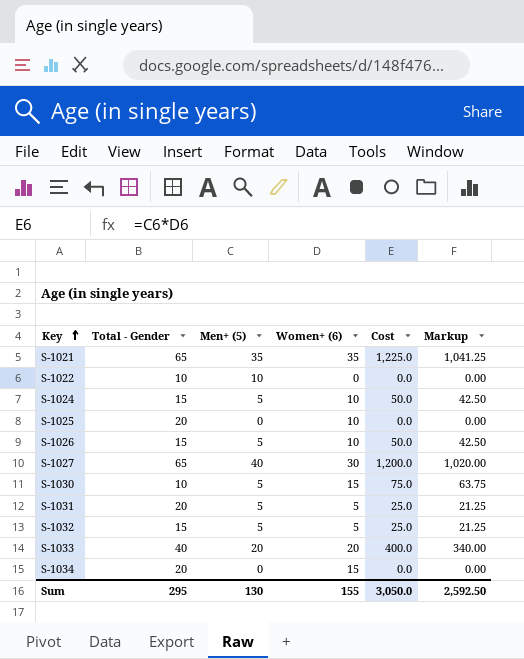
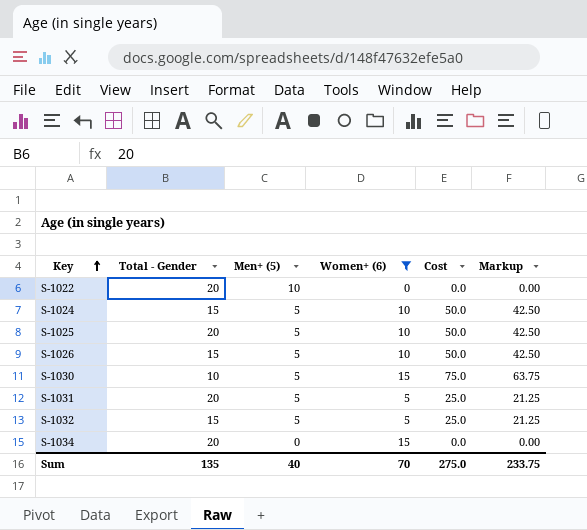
filter: none -> Women+ (6) <= 15
S-1022 | Total - Gender: 10 -> 20
S-1025 | Men+ (5): 0 -> 5
S-1025 | Cost: 0.0 -> 50.0
S-1025 | Markup: 0.00 -> 42.50
Sum | Total - Gender: 295 -> 135
Sum | Men+ (5): 130 -> 40
Sum | Women+ (6): 155 -> 70
Sum | Cost: 3,050.0 -> 275.0
Sum | Markup: 2,592.50 -> 233.75

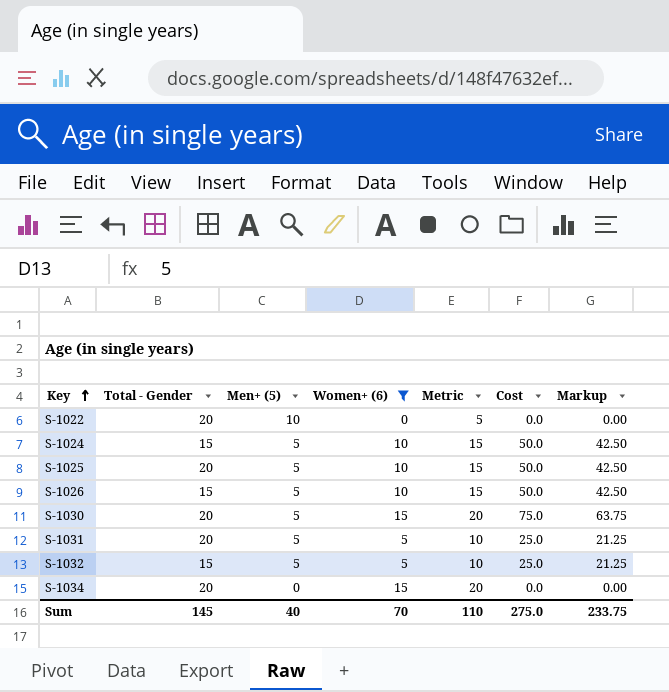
column Metric | formula: none -> [Women+ (6)] + 5
S-1030 | Total - Gender: 10 -> 20
Sum | Total - Gender: 135 -> 145

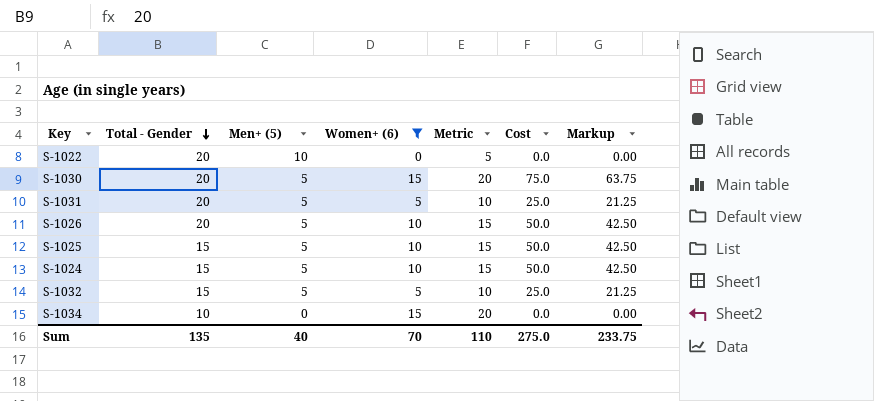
row order: Key ascending -> Total - Gender descending
S-1026 | Total - Gender: 15 -> 20
S-1025 | Total - Gender: 20 -> 15
S-1034 | Total - Gender: 20 -> 10
Sum | Total - Gender: 145 -> 135

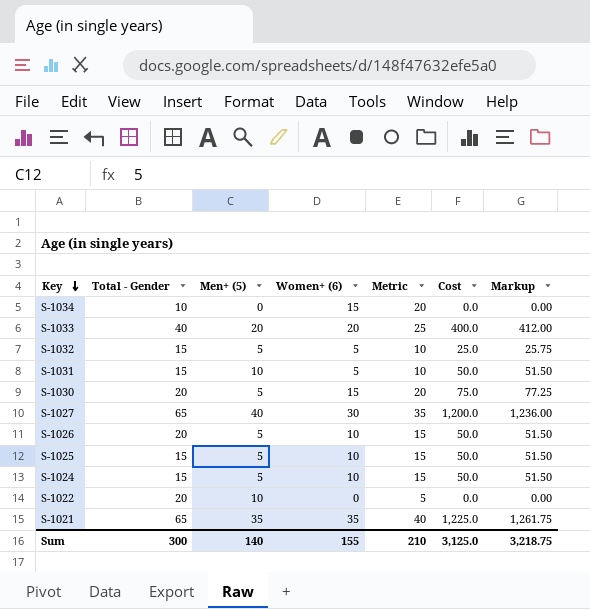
filter: Women+ (6) <= 15 -> none
row order: Total - Gender descending -> Key descending
column Markup | formula: [Cost] * 0.85 -> [Cost] * 1.03
S-1031 | Total - Gender: 20 -> 15
S-1031 | Men+ (5): 5 -> 10
S-1031 | Cost: 25.0 -> 50.0
Sum | Total - Gender: 135 -> 300
Sum | Men+ (5): 40 -> 140
Sum | Women+ (6): 70 -> 155
Sum | Metric: 110 -> 210
Sum | Cost: 275.0 -> 3,125.0
Sum | Markup: 233.75 -> 3,218.75

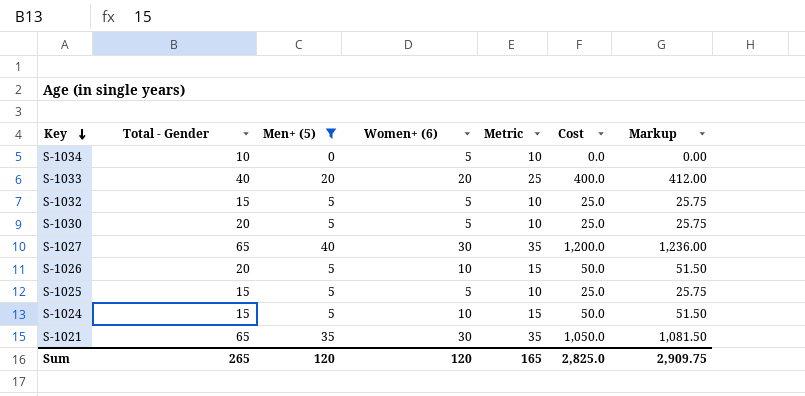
filter: none -> Men+ (5) != 10
S-1034 | Women+ (6): 15 -> 5
S-1034 | Metric: 20 -> 10
S-1030 | Women+ (6): 15 -> 5
S-1030 | Metric: 20 -> 10
S-1030 | Cost: 75.0 -> 25.0
S-1030 | Markup: 77.25 -> 25.75
S-1025 | Women+ (6): 10 -> 5
S-1025 | Metric: 15 -> 10
S-1025 | Cost: 50.0 -> 25.0
S-1025 | Markup: 51.50 -> 25.75
S-1021 | Women+ (6): 35 -> 30
S-1021 | Metric: 40 -> 35
S-1021 | Cost: 1,225.0 -> 1,050.0
S-1021 | Markup: 1,261.75 -> 1,081.50
Sum | Total - Gender: 300 -> 265
Sum | Men+ (5): 140 -> 120
Sum | Women+ (6): 155 -> 120
Sum | Metric: 210 -> 165
Sum | Cost: 3,125.0 -> 2,825.0
Sum | Markup: 3,218.75 -> 2,909.75

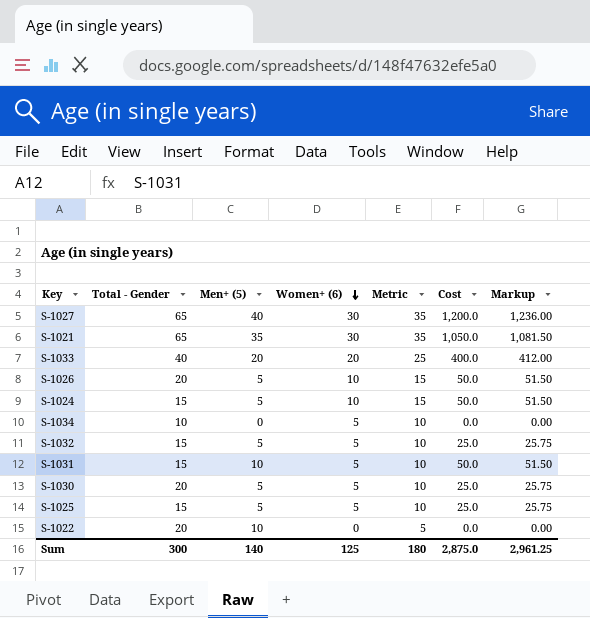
filter: Men+ (5) != 10 -> none
row order: Key descending -> Women+ (6) descending
Sum | Total - Gender: 265 -> 300
Sum | Men+ (5): 120 -> 140
Sum | Women+ (6): 120 -> 125
Sum | Metric: 165 -> 180
Sum | Cost: 2,825.0 -> 2,875.0
Sum | Markup: 2,909.75 -> 2,961.25

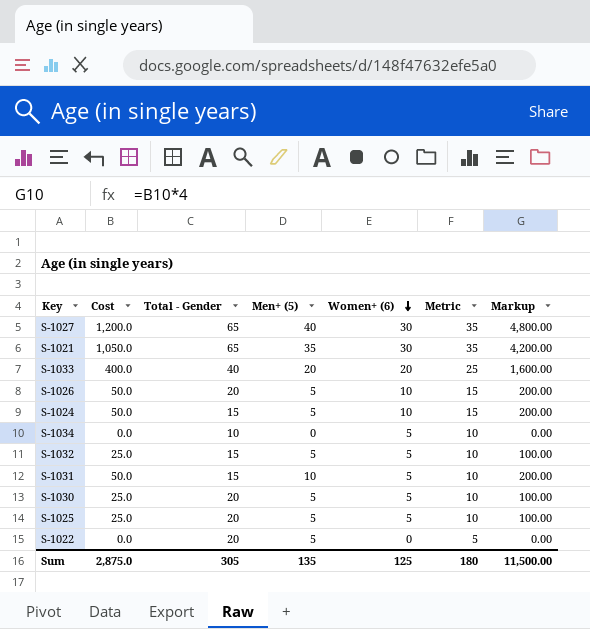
column Cost | position: 6 -> 2
column Markup | formula: [Cost] * 1.03 -> [Cost] * 4
S-1025 | Total - Gender: 15 -> 20
S-1022 | Men+ (5): 10 -> 5
Sum | Total - Gender: 300 -> 305
Sum | Men+ (5): 140 -> 135
Sum | Markup: 2,961.25 -> 11,500.00

